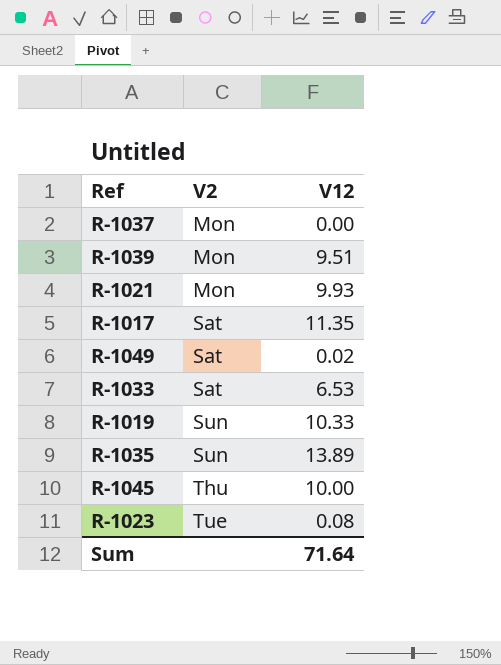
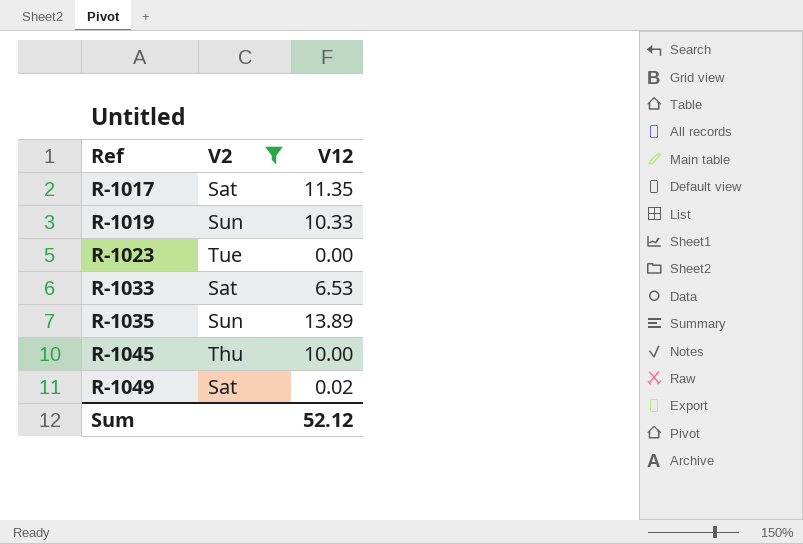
filter: none -> V2 != Mon
row order: V2 ascending -> Ref ascending
R-1023 | V12: 0.08 -> 0.00
Sum | V12: 71.64 -> 52.12

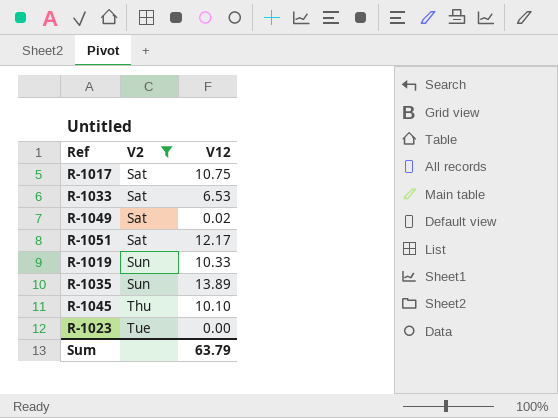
row order: Ref ascending -> V2 ascending
R-1017 | V12: 11.35 -> 10.75
row R-1051: none -> Sat | 12.17
R-1045 | V12: 10.00 -> 10.10
Sum | V12: 52.12 -> 63.79

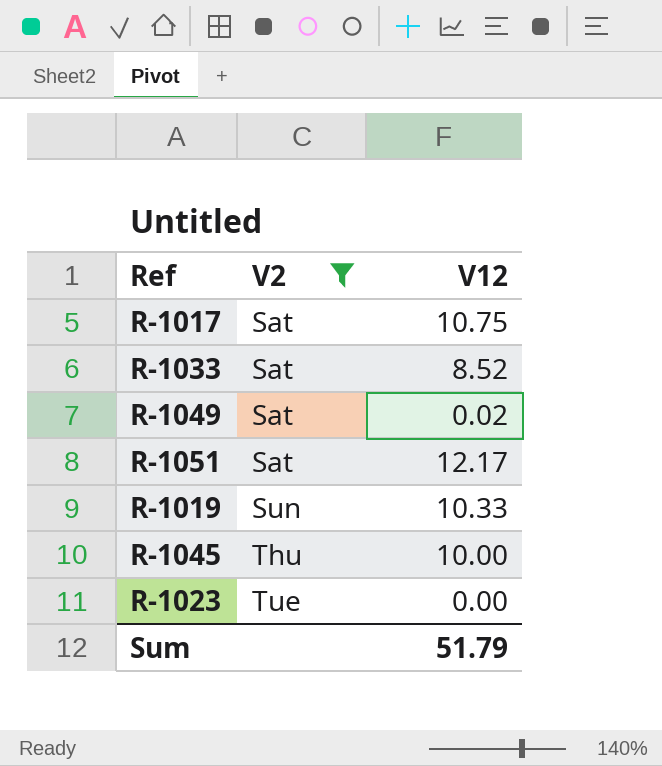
row R-1035: Sun | 13.89 -> none
R-1033 | V12: 6.53 -> 8.52
R-1045 | V12: 10.10 -> 10.00
Sum | V12: 63.79 -> 51.79

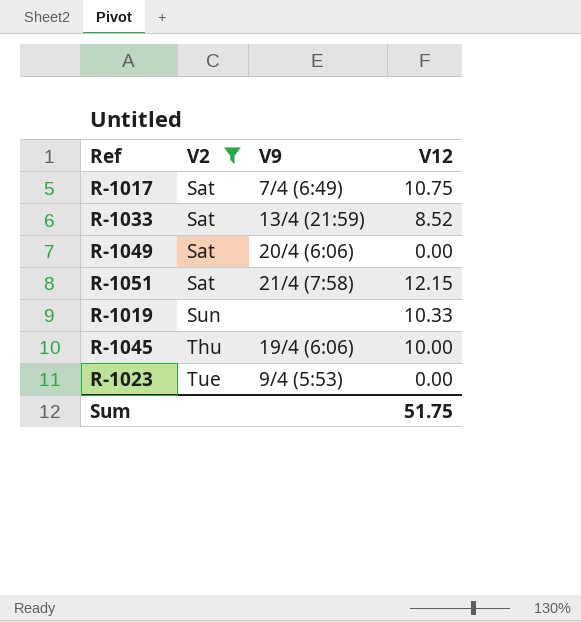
column V9 | position: none -> 3
R-1049 | V12: 0.02 -> 0.00
R-1051 | V12: 12.17 -> 12.15
Sum | V12: 51.79 -> 51.75

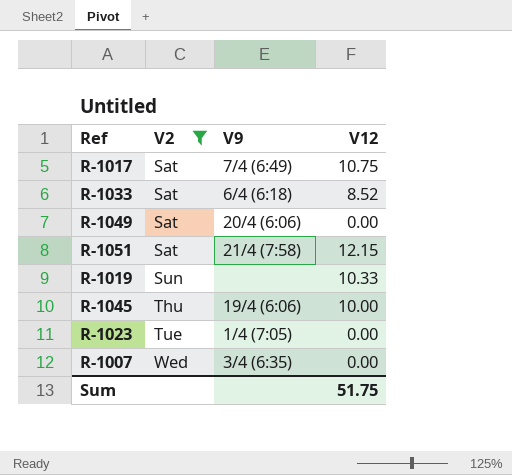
R-1033 | V9: 13/4 (21:59) -> 6/4 (6:18)
R-1023 | V9: 9/4 (5:53) -> 1/4 (7:05)
row R-1007: none -> Wed | 3/4 (6:35) | 0.00

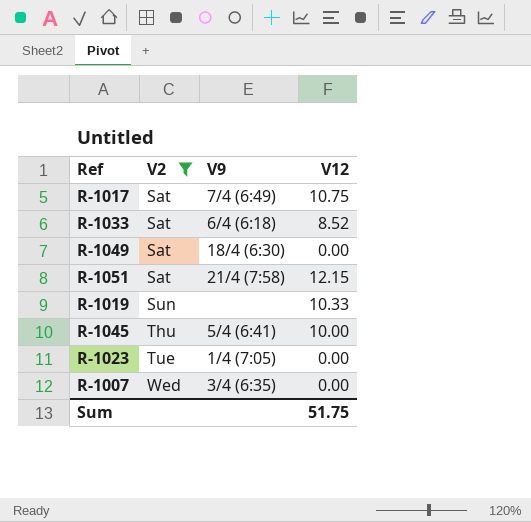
R-1049 | V9: 20/4 (6:06) -> 18/4 (6:30)
R-1045 | V9: 19/4 (6:06) -> 5/4 (6:41)

